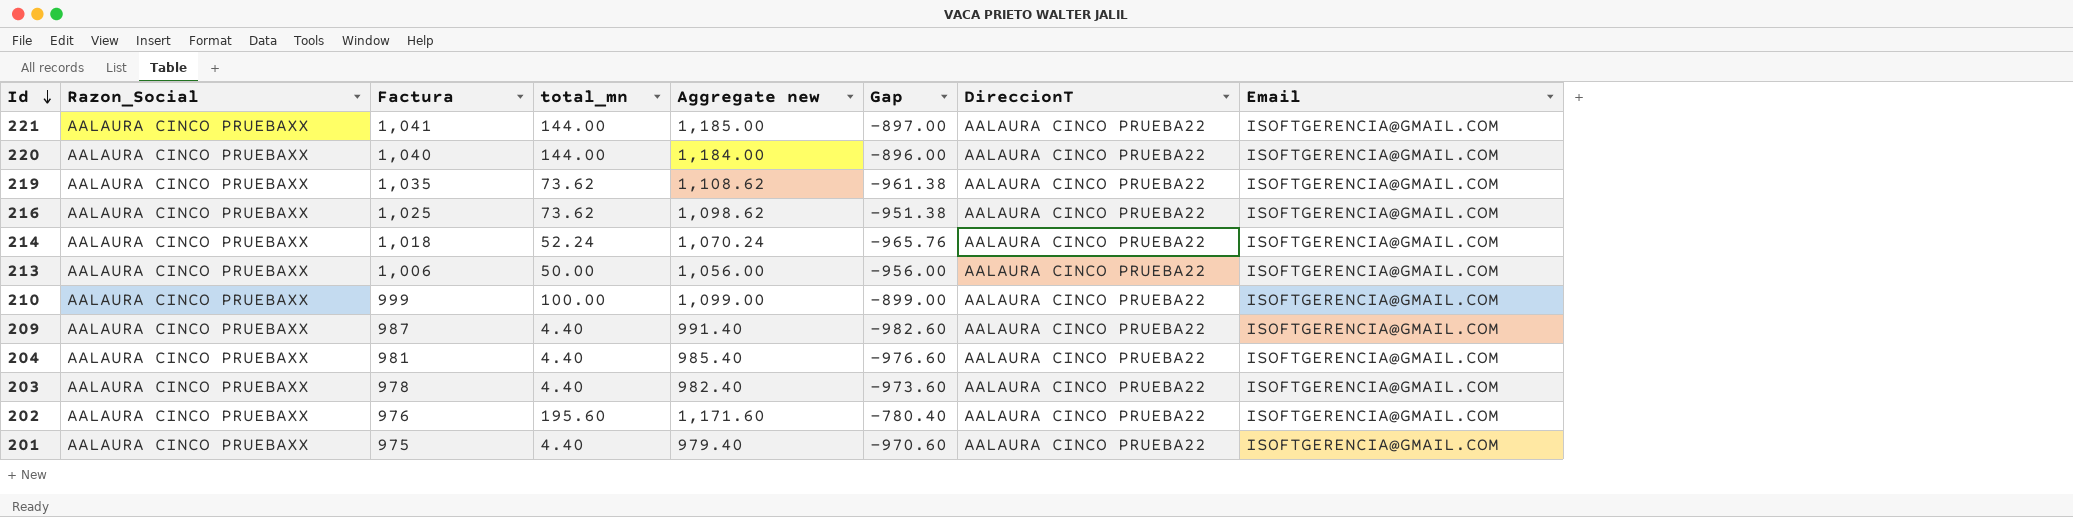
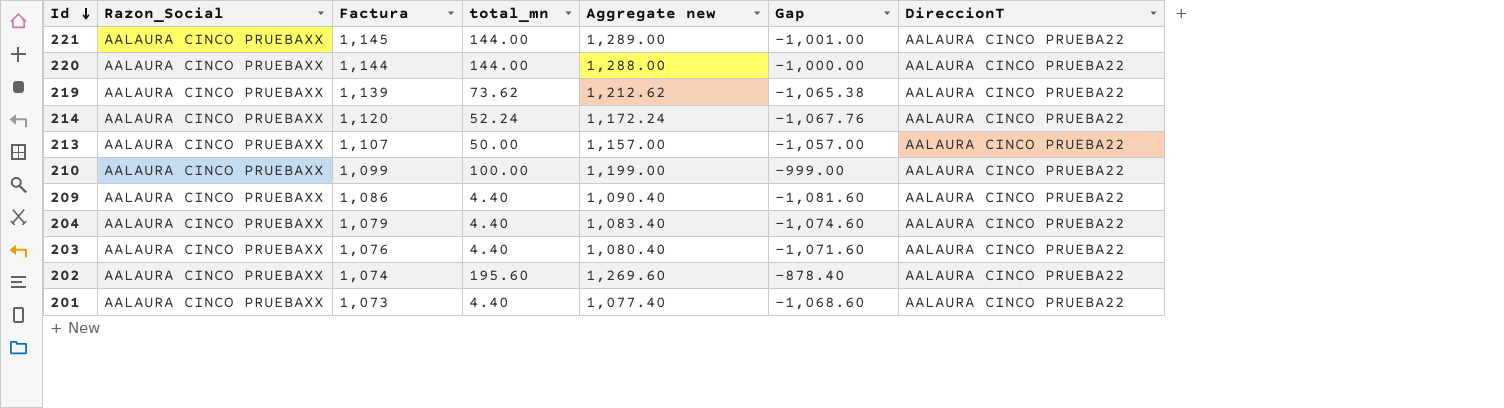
column Email | position: 8 -> none
row 216: AALAURA CINCO PRUEBAXX | 1,025 | 73.62 | 1,098.62 | -951.38 | AALAURA CINCO PRUEBA22 | ISOFTGERENCIA@GMAIL.COM -> none
221 | Factura: 1,041 -> 1,145
221 | Aggregate new: 1,185.00 -> 1,289.00
221 | Gap: -897.00 -> -1,001.00
220 | Factura: 1,040 -> 1,144
220 | Aggregate new: 1,184.00 -> 1,288.00
220 | Gap: -896.00 -> -1,000.00
219 | Factura: 1,035 -> 1,139
219 | Aggregate new: 1,108.62 -> 1,212.62
219 | Gap: -961.38 -> -1,065.38
214 | Factura: 1,018 -> 1,120
214 | Aggregate new: 1,070.24 -> 1,172.24
214 | Gap: -965.76 -> -1,067.76
213 | Factura: 1,006 -> 1,107
213 | Aggregate new: 1,056.00 -> 1,157.00
213 | Gap: -956.00 -> -1,057.00
210 | Factura: 999 -> 1,099
210 | Aggregate new: 1,099.00 -> 1,199.00
210 | Gap: -899.00 -> -999.00
209 | Factura: 987 -> 1,086
209 | Aggregate new: 991.40 -> 1,090.40
209 | Gap: -982.60 -> -1,081.60
204 | Factura: 981 -> 1,079
204 | Aggregate new: 985.40 -> 1,083.40
204 | Gap: -976.60 -> -1,074.60
203 | Factura: 978 -> 1,076
203 | Aggregate new: 982.40 -> 1,080.40
203 | Gap: -973.60 -> -1,071.60
202 | Factura: 976 -> 1,074
202 | Aggregate new: 1,171.60 -> 1,269.60
202 | Gap: -780.40 -> -878.40
201 | Factura: 975 -> 1,073
201 | Aggregate new: 979.40 -> 1,077.40
201 | Gap: -970.60 -> -1,068.60

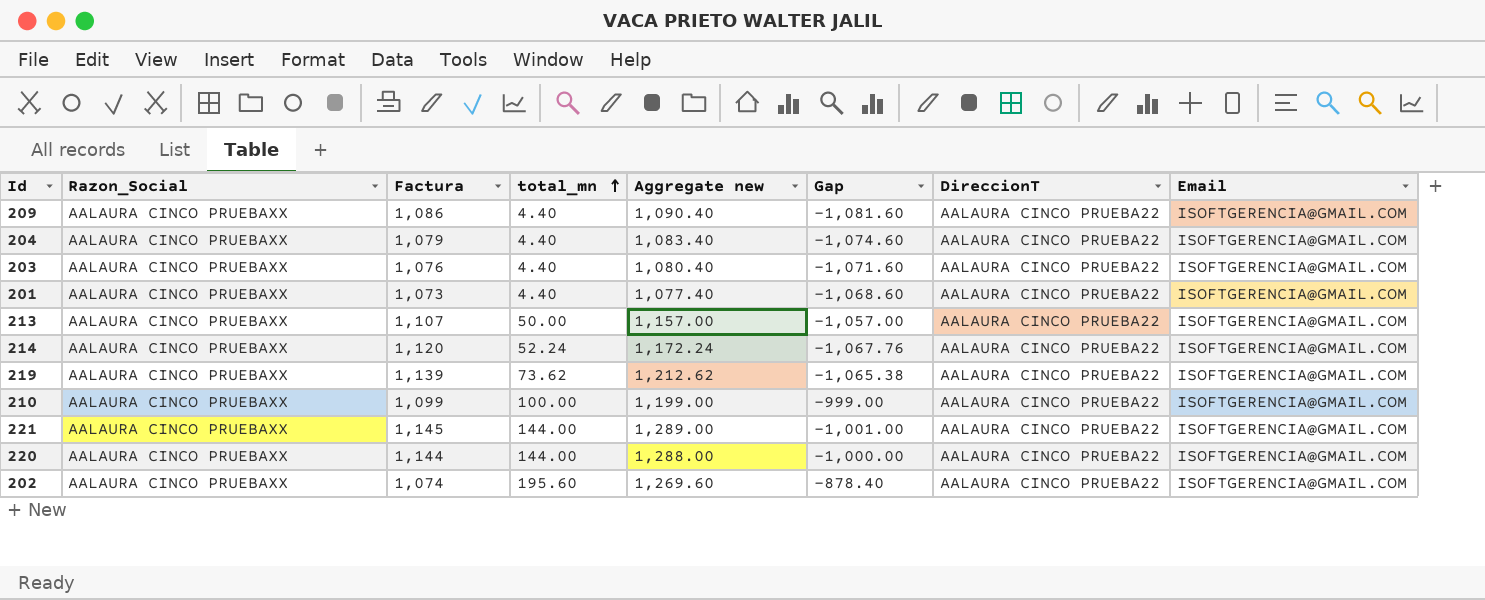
row order: Id descending -> total_mn ascending
column Email | position: none -> 8

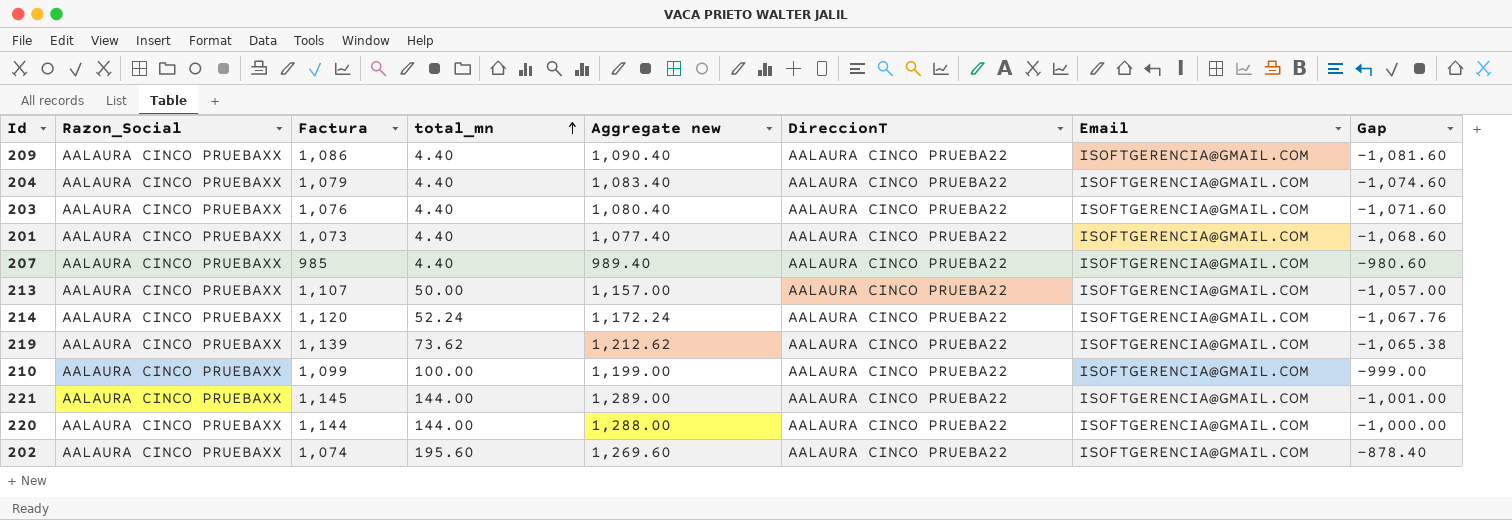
column Gap | position: 6 -> 8
row 207: none -> AALAURA CINCO PRUEBAXX | 985 | 4.40 | 989.40 | AALAURA CINCO PRUEBA22 | ISOFTGERENCIA@GMAIL.COM | -980.60

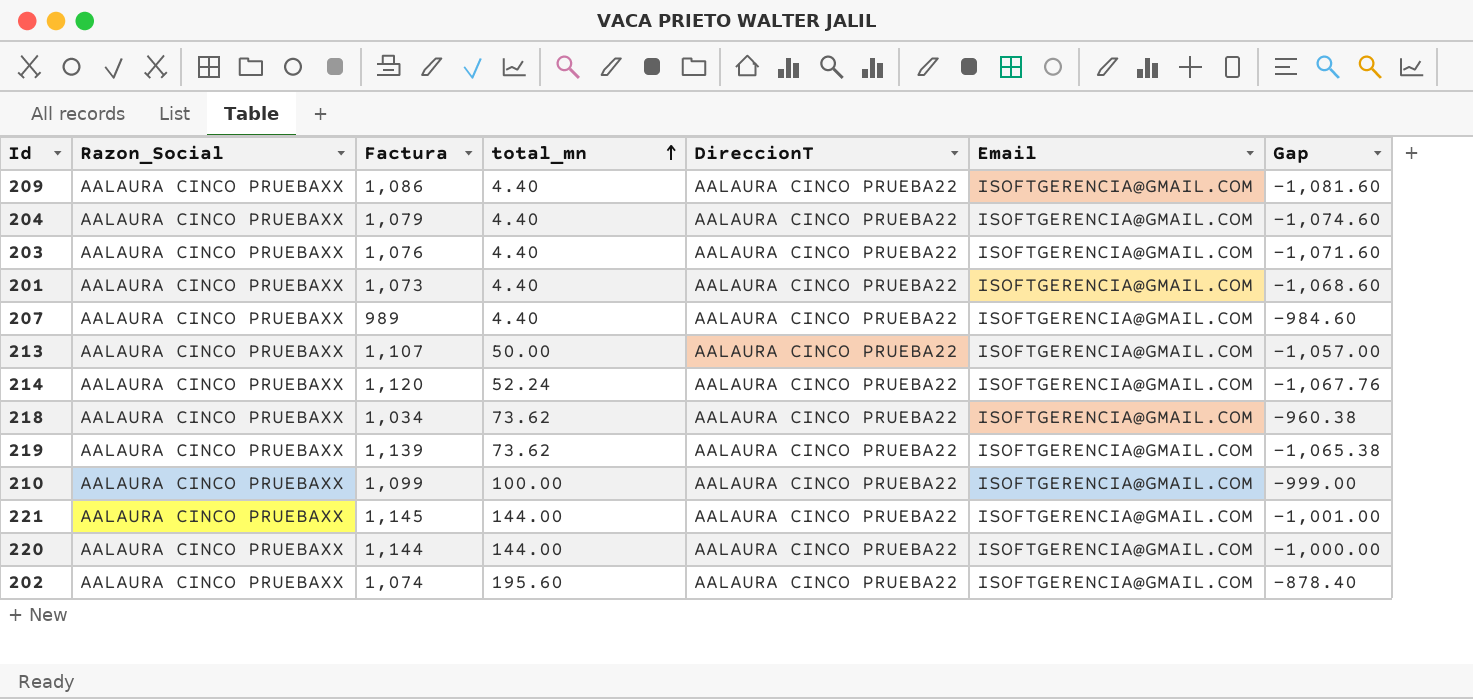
column Aggregate new | formula: [Factura] + [total_mn] -> none
207 | Factura: 985 -> 989
207 | Gap: -980.60 -> -984.60
row 218: none -> AALAURA CINCO PRUEBAXX | 1,034 | 73.62 | AALAURA CINCO PRUEBA22 | ISOFTGERENCIA@GMAIL.COM | -960.38

